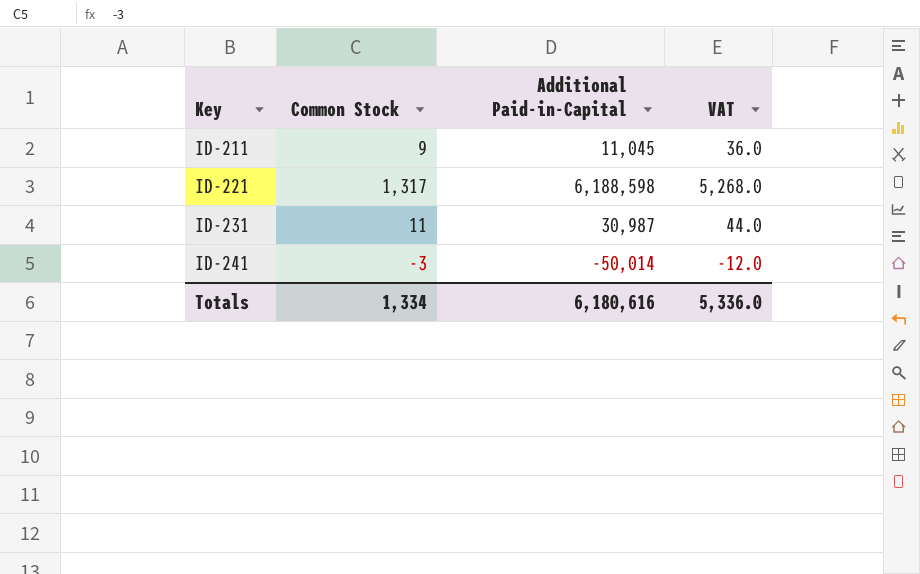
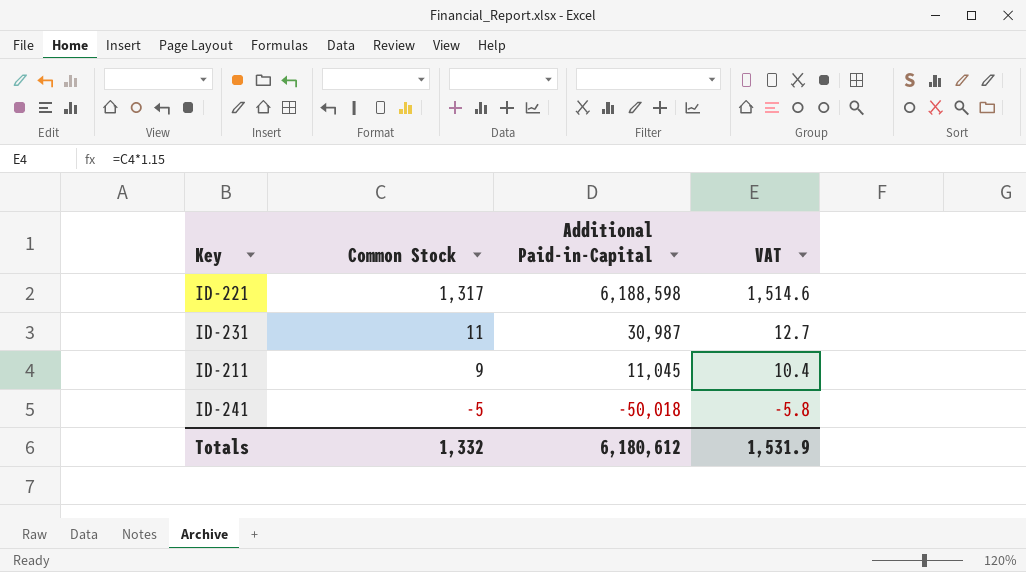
row order: Key ascending -> Common Stock descending
column VAT | formula: [Common Stock] * 4 -> [Common Stock] * 1.15
ID-241 | Common Stock: -3 -> -5
ID-241 | Additional Paid-in-Capital: -50,014 -> -50,018
Totals | Common Stock: 1,334 -> 1,332
Totals | Additional Paid-in-Capital: 6,180,616 -> 6,180,612
Totals | VAT: 5,336.0 -> 1,531.9

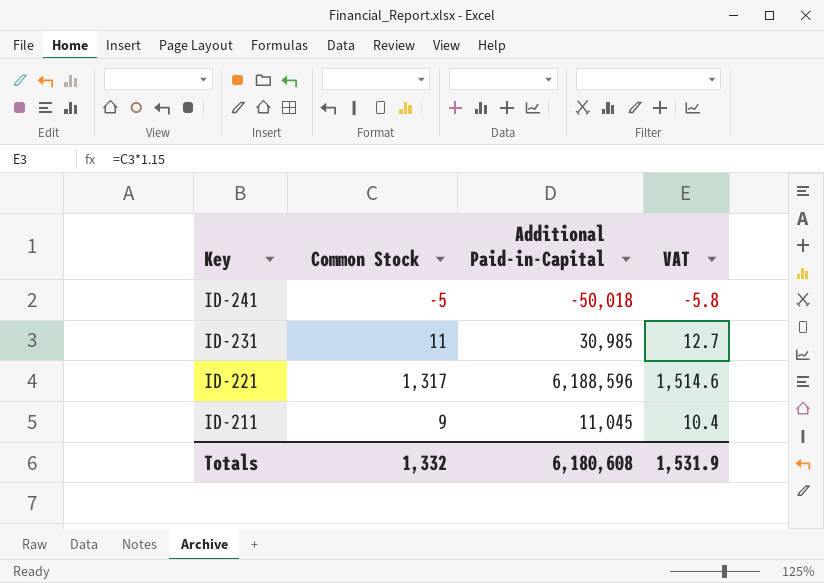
row order: Common Stock descending -> Key descending
ID-231 | Additional Paid-in-Capital: 30,987 -> 30,985
ID-221 | Additional Paid-in-Capital: 6,188,598 -> 6,188,596
Totals | Additional Paid-in-Capital: 6,180,612 -> 6,180,608

